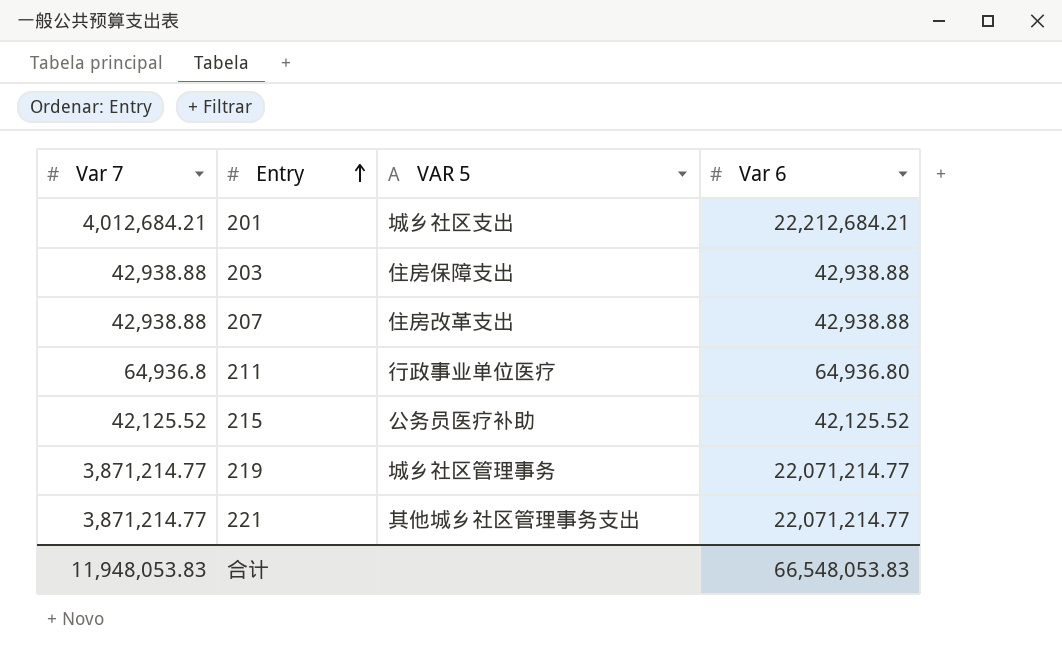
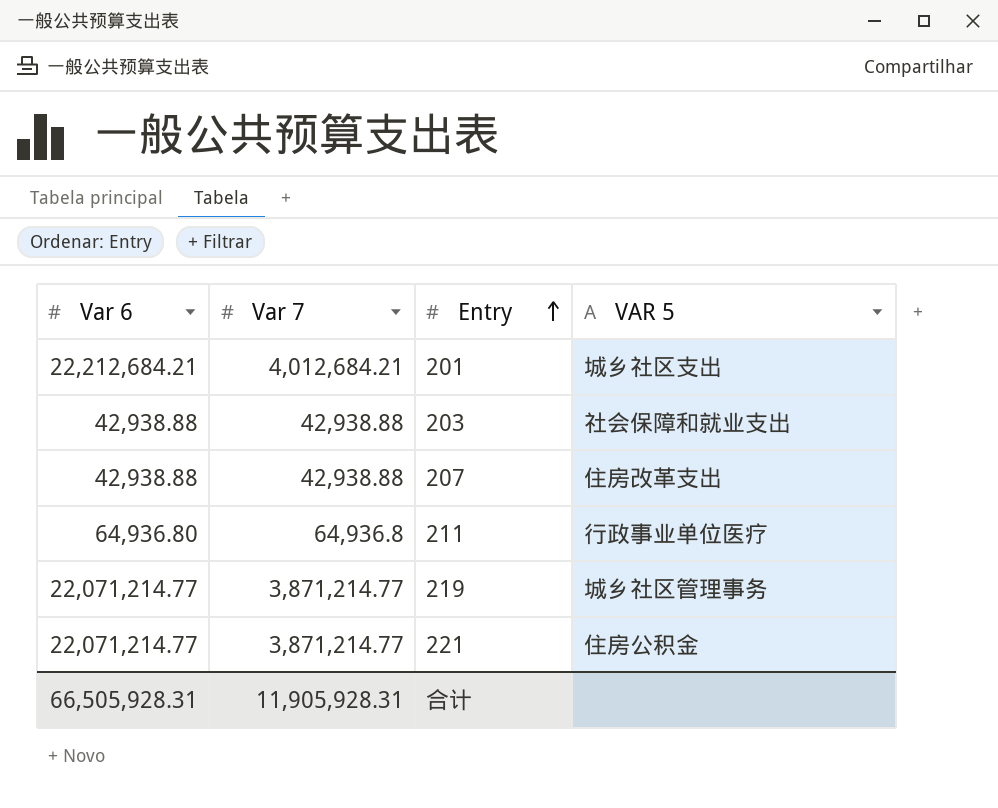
column Var 6 | position: 4 -> 1
row 215: 42,125.52 | 公务员医疗补助 | 42,125.52 -> none
203 | VAR 5: 住房保障支出 -> 社会保障和就业支出
221 | VAR 5: 其他城乡社区管理事务支出 -> 住房公积金
合计 | Var 6: 66,548,053.83 -> 66,505,928.31
合计 | Var 7: 11,948,053.83 -> 11,905,928.31

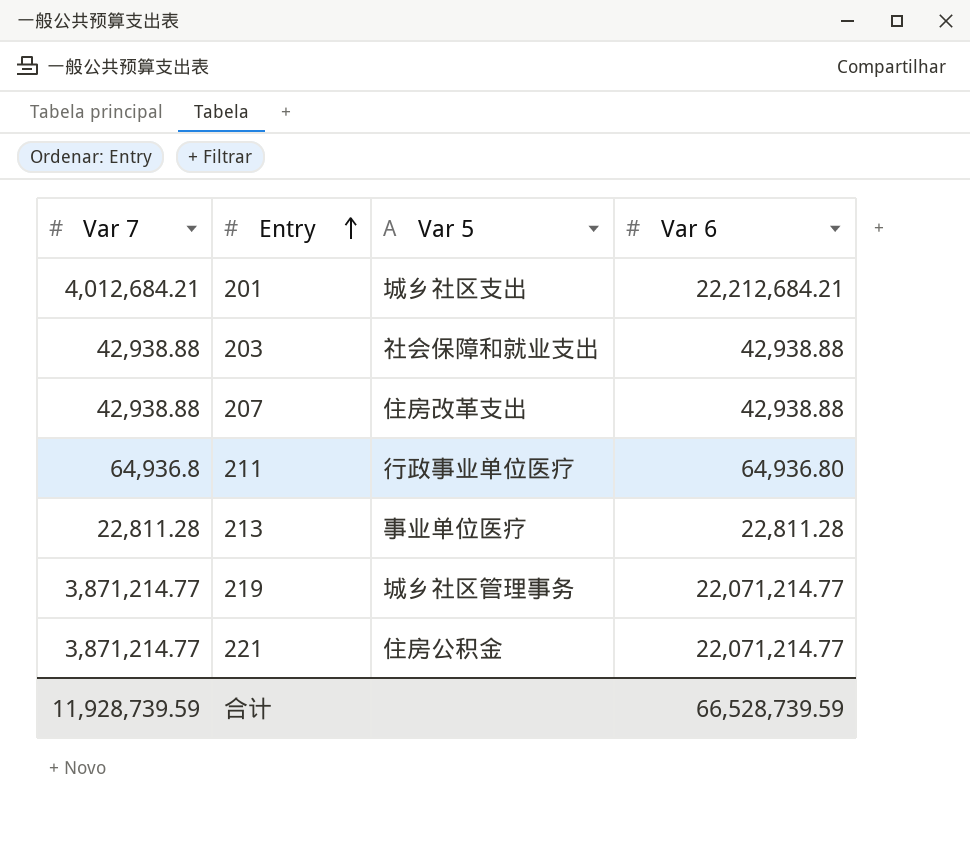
column name: VAR 5 -> Var 5
column Var 6 | position: 1 -> 4
row 213: none -> 22,811.28 | 事业单位医疗 | 22,811.28
合计 | Var 7: 11,905,928.31 -> 11,928,739.59
合计 | Var 6: 66,505,928.31 -> 66,528,739.59

